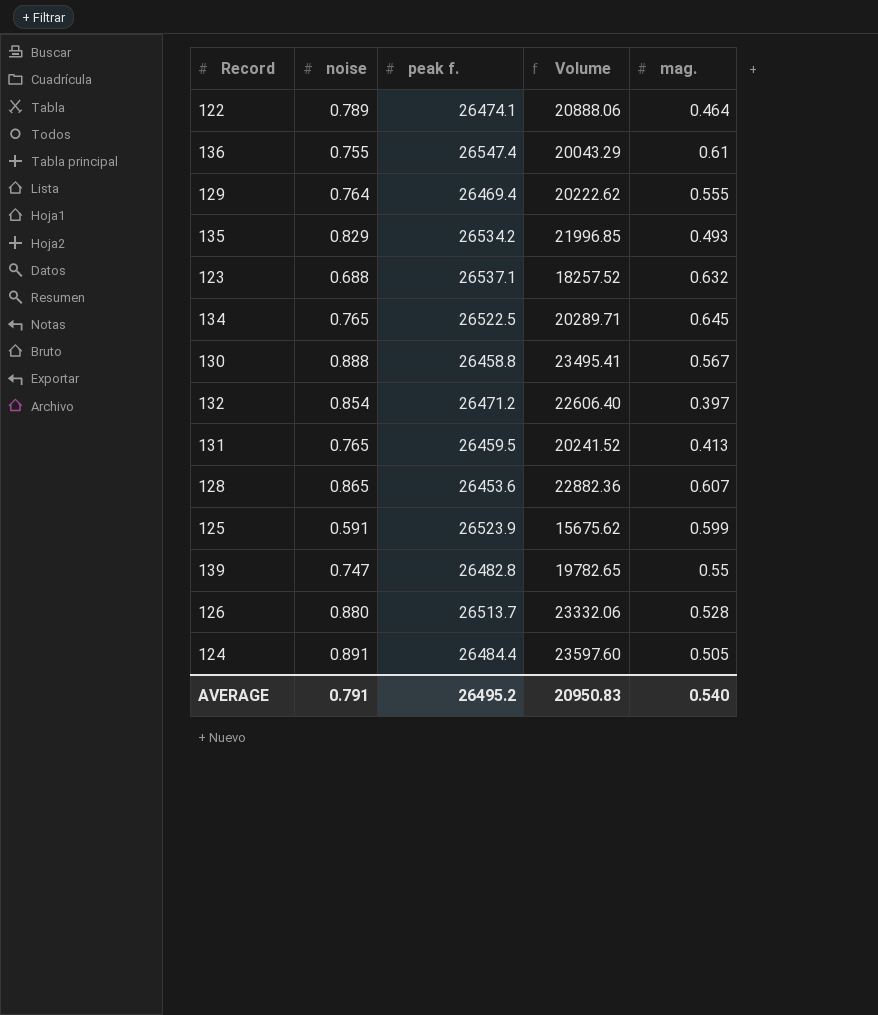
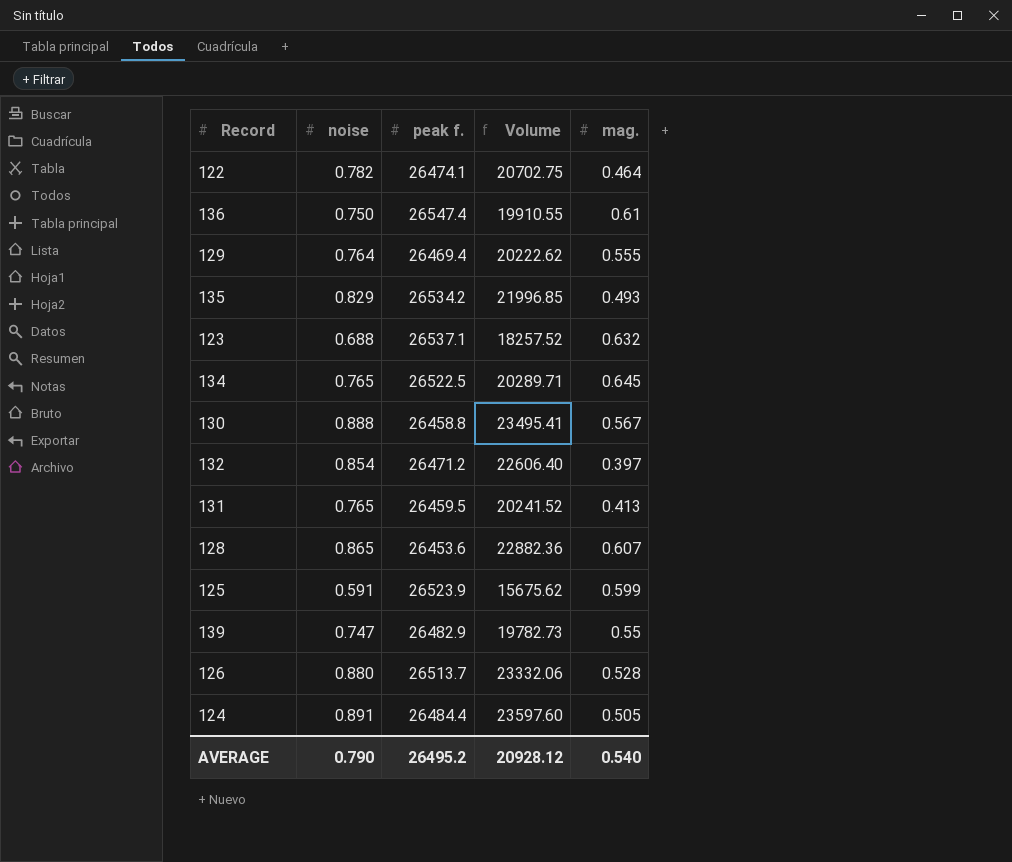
122 | noise: 0.789 -> 0.782
122 | Volume: 20888.06 -> 20702.75
136 | noise: 0.755 -> 0.750
136 | Volume: 20043.29 -> 19910.55
139 | peak f.: 26482.8 -> 26482.9
139 | Volume: 19782.65 -> 19782.73
AVERAGE | noise: 0.791 -> 0.790
AVERAGE | Volume: 20950.83 -> 20928.12

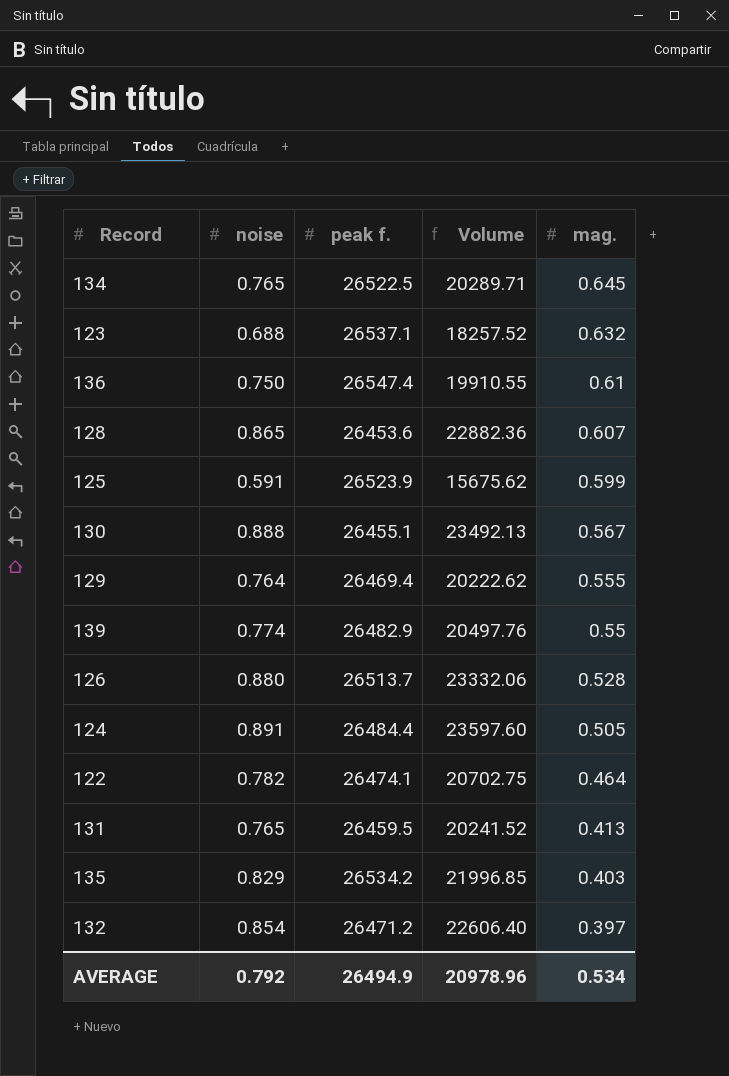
row order: none -> mag. descending
130 | peak f.: 26458.8 -> 26455.1
130 | Volume: 23495.41 -> 23492.13
139 | noise: 0.747 -> 0.774
139 | Volume: 19782.73 -> 20497.76
135 | mag.: 0.493 -> 0.403
AVERAGE | noise: 0.790 -> 0.792
AVERAGE | peak f.: 26495.2 -> 26494.9
AVERAGE | Volume: 20928.12 -> 20978.96
AVERAGE | mag.: 0.540 -> 0.534

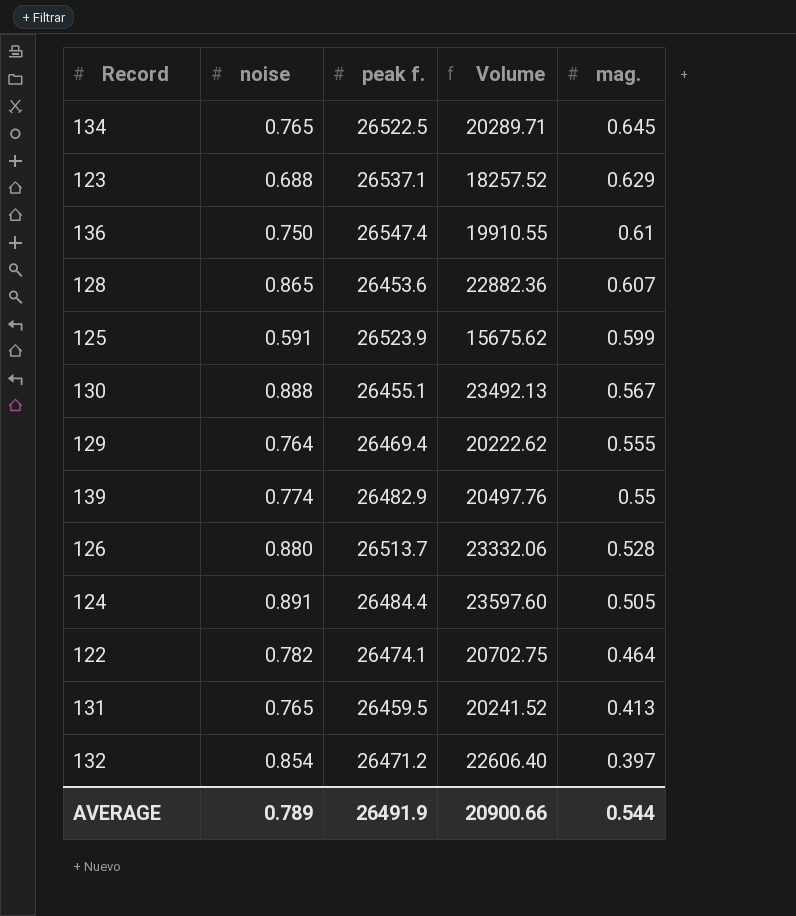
row 135: 0.829 | 26534.2 | 21996.85 | 0.403 -> none
123 | mag.: 0.632 -> 0.629
AVERAGE | noise: 0.792 -> 0.789
AVERAGE | peak f.: 26494.9 -> 26491.9
AVERAGE | Volume: 20978.96 -> 20900.66
AVERAGE | mag.: 0.534 -> 0.544

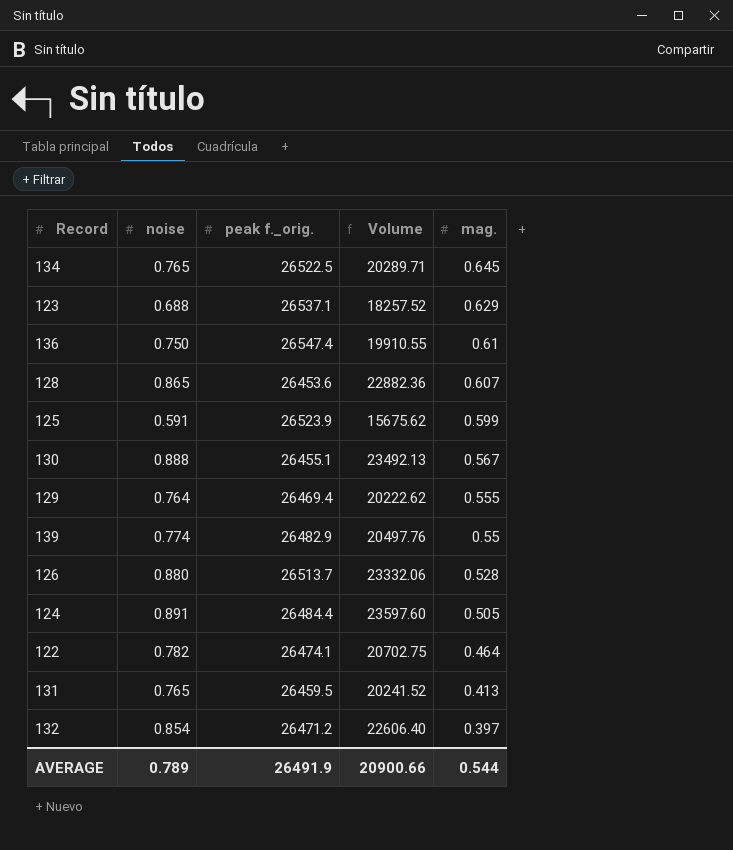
column name: peak f. -> peak f._orig.

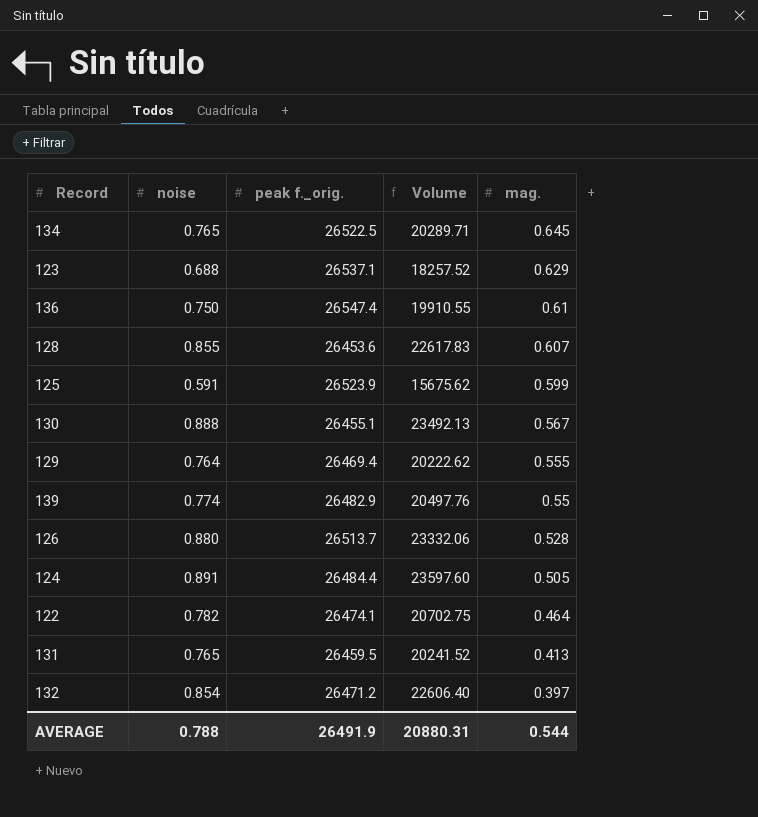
128 | noise: 0.865 -> 0.855
128 | Volume: 22882.36 -> 22617.83
AVERAGE | noise: 0.789 -> 0.788
AVERAGE | Volume: 20900.66 -> 20880.31

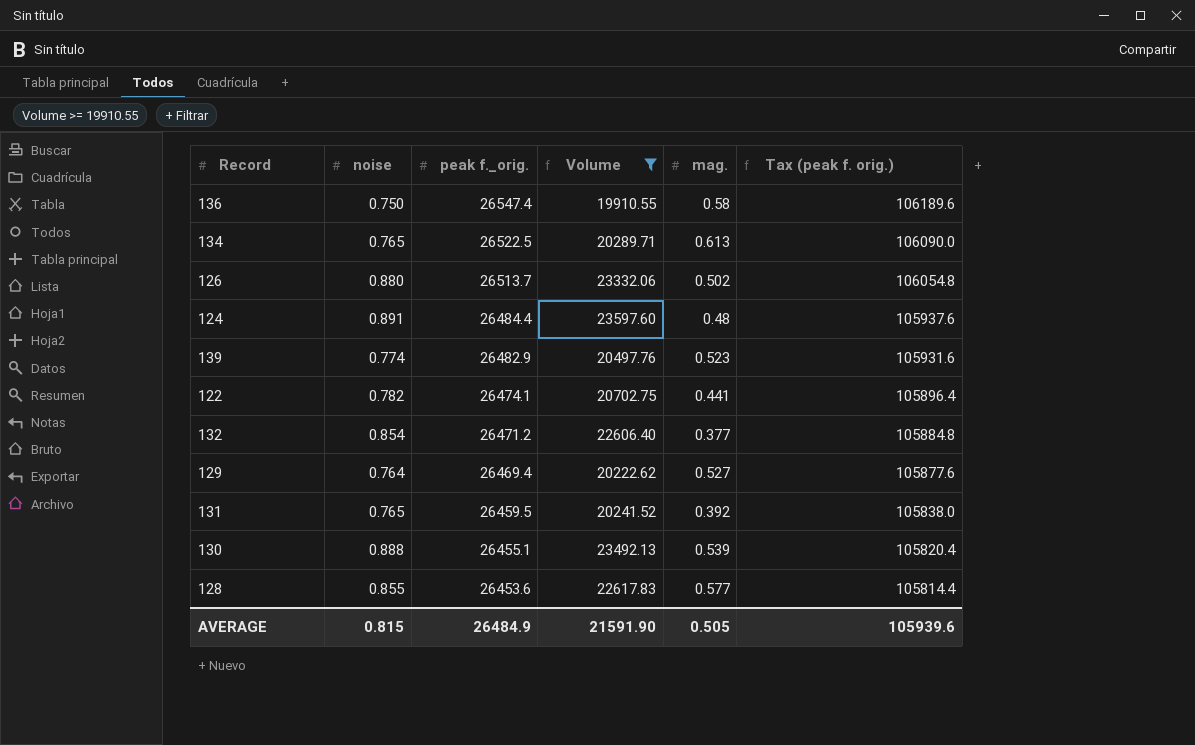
filter: none -> Volume >= 19910.55
row order: mag. descending -> peak f._orig. descending
column Tax (peak f. orig.) | formula: none -> [peak f._orig.] * 4
136 | mag.: 0.61 -> 0.58
134 | mag.: 0.645 -> 0.613
126 | mag.: 0.528 -> 0.502
124 | mag.: 0.505 -> 0.48
139 | mag.: 0.55 -> 0.523
122 | mag.: 0.464 -> 0.441
132 | mag.: 0.397 -> 0.377
129 | mag.: 0.555 -> 0.527
131 | mag.: 0.413 -> 0.392
130 | mag.: 0.567 -> 0.539
128 | mag.: 0.607 -> 0.577
AVERAGE | noise: 0.788 -> 0.815
AVERAGE | peak f._orig.: 26491.9 -> 26484.9
AVERAGE | Volume: 20880.31 -> 21591.90
AVERAGE | mag.: 0.544 -> 0.505

